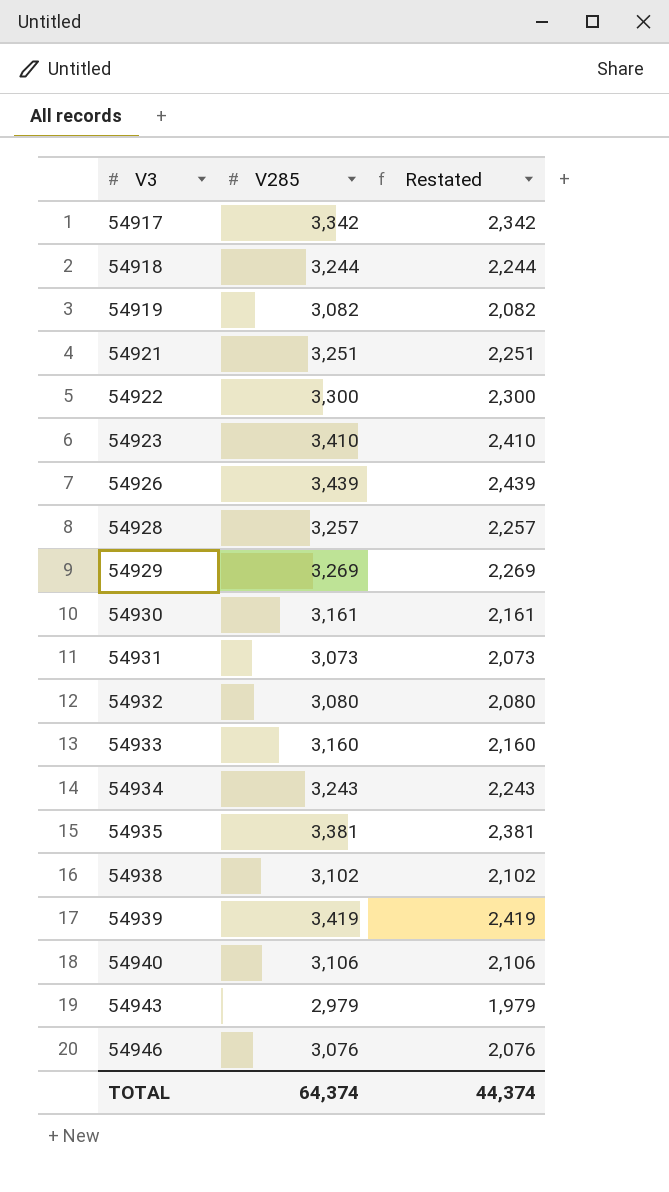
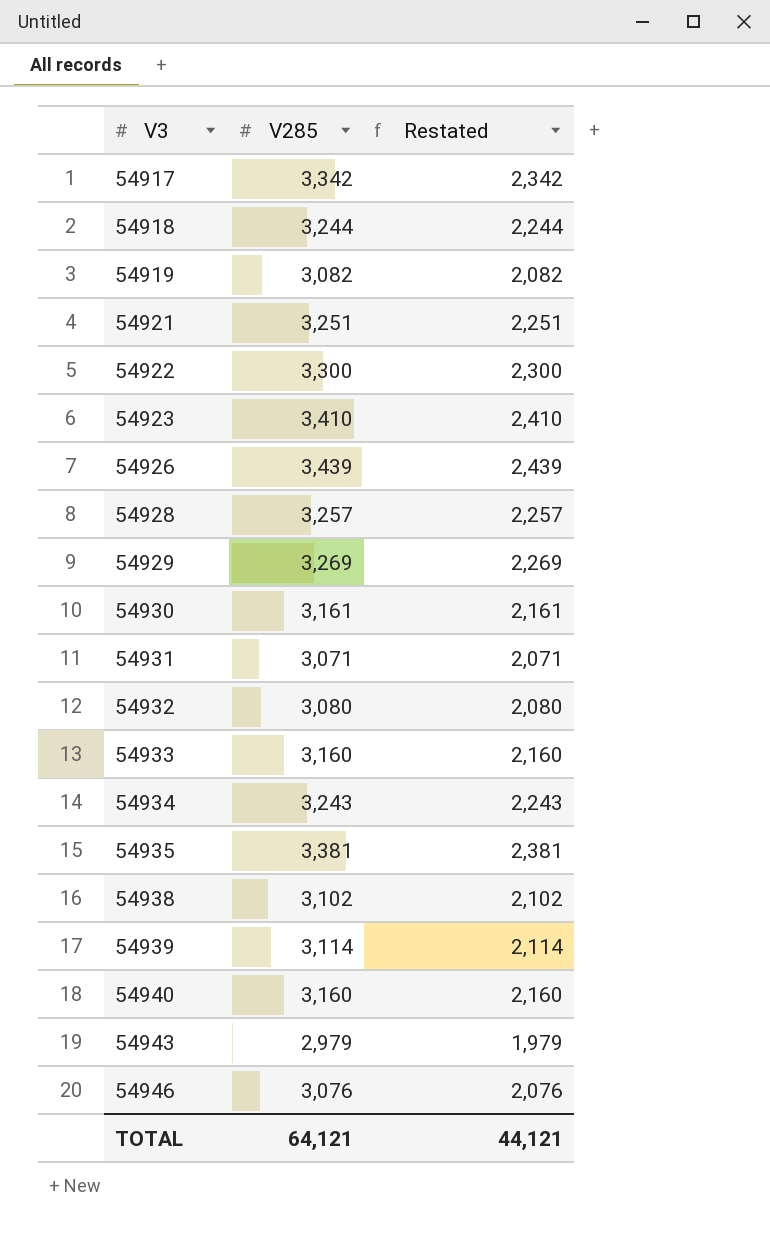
54931 | V285: 3,073 -> 3,071
54931 | Restated: 2,073 -> 2,071
54939 | V285: 3,419 -> 3,114
54939 | Restated: 2,419 -> 2,114
54940 | V285: 3,106 -> 3,160
54940 | Restated: 2,106 -> 2,160
TOTAL | V285: 64,374 -> 64,121
TOTAL | Restated: 44,374 -> 44,121

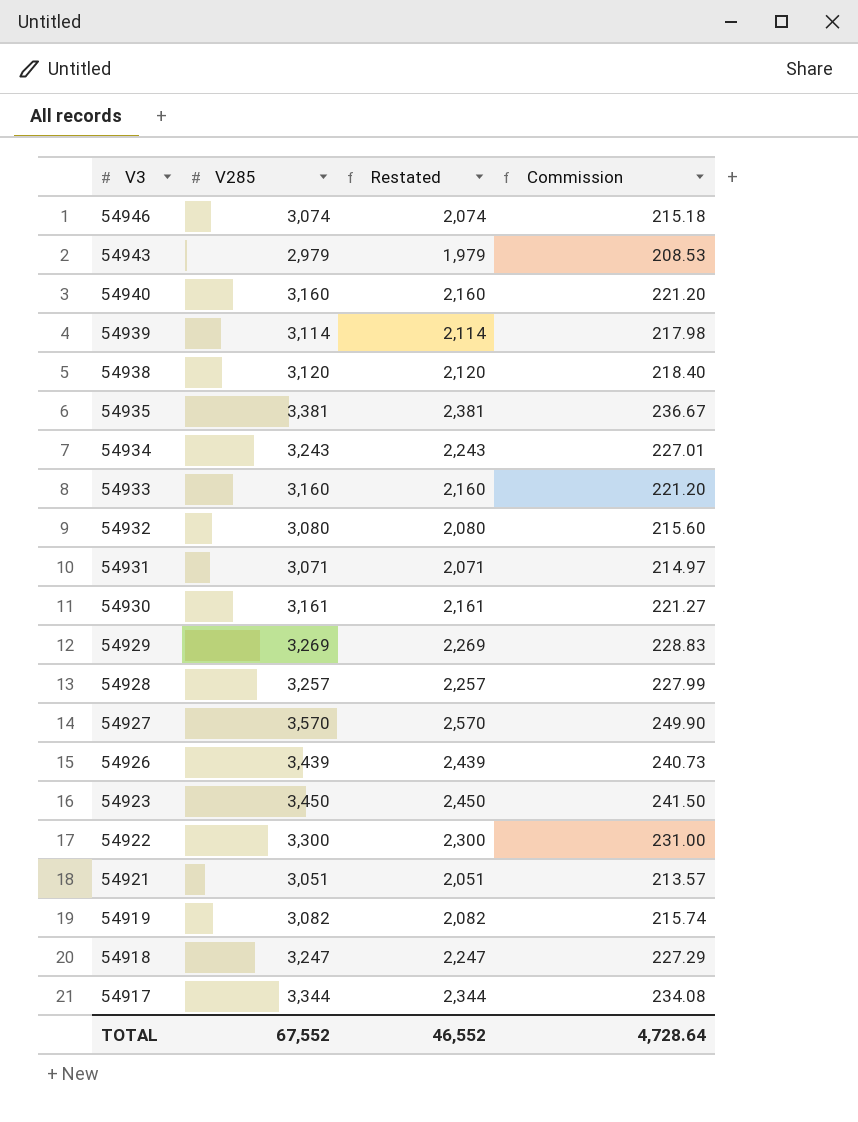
row order: V3 ascending -> V3 descending
column Commission | formula: none -> [V285] * 0.07
54946 | V285: 3,076 -> 3,074
54946 | Restated: 2,076 -> 2,074
54938 | V285: 3,102 -> 3,120
54938 | Restated: 2,102 -> 2,120
row 54927: none -> 3,570 | 2,570 | 249.90
54923 | V285: 3,410 -> 3,450
54923 | Restated: 2,410 -> 2,450
54921 | V285: 3,251 -> 3,051
54921 | Restated: 2,251 -> 2,051
54918 | V285: 3,244 -> 3,247
54918 | Restated: 2,244 -> 2,247
54917 | V285: 3,342 -> 3,344
54917 | Restated: 2,342 -> 2,344
TOTAL | V285: 64,121 -> 67,552
TOTAL | Restated: 44,121 -> 46,552

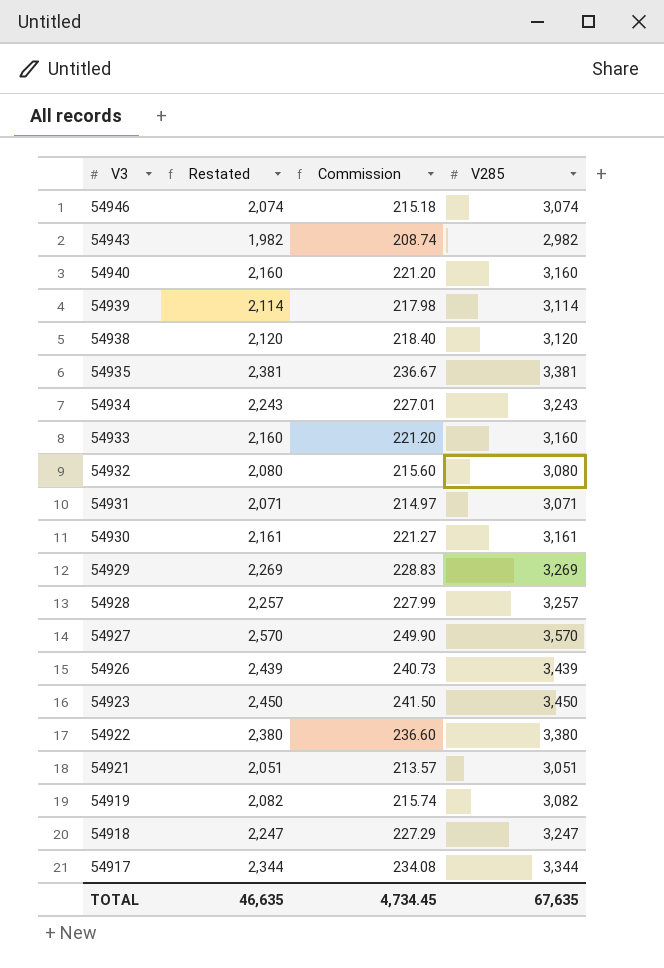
column V285 | position: 2 -> 4
54943 | Restated: 1,979 -> 1,982
54943 | Commission: 208.53 -> 208.74
54943 | V285: 2,979 -> 2,982
54922 | Restated: 2,300 -> 2,380
54922 | Commission: 231.00 -> 236.60
54922 | V285: 3,300 -> 3,380
TOTAL | Restated: 46,552 -> 46,635
TOTAL | Commission: 4,728.64 -> 4,734.45
TOTAL | V285: 67,552 -> 67,635

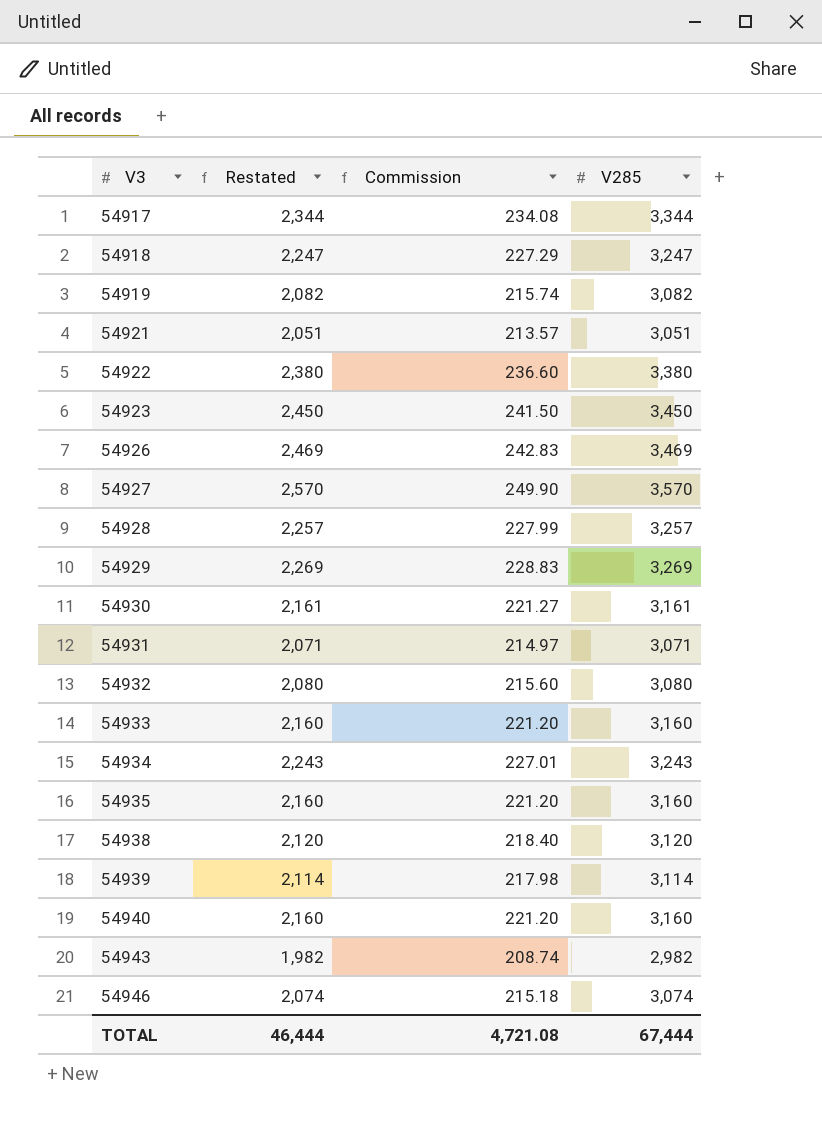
row order: V3 descending -> V3 ascending
54926 | Restated: 2,439 -> 2,469
54926 | Commission: 240.73 -> 242.83
54926 | V285: 3,439 -> 3,469
54935 | Restated: 2,381 -> 2,160
54935 | Commission: 236.67 -> 221.20
54935 | V285: 3,381 -> 3,160
TOTAL | Restated: 46,635 -> 46,444
TOTAL | Commission: 4,734.45 -> 4,721.08
TOTAL | V285: 67,635 -> 67,444

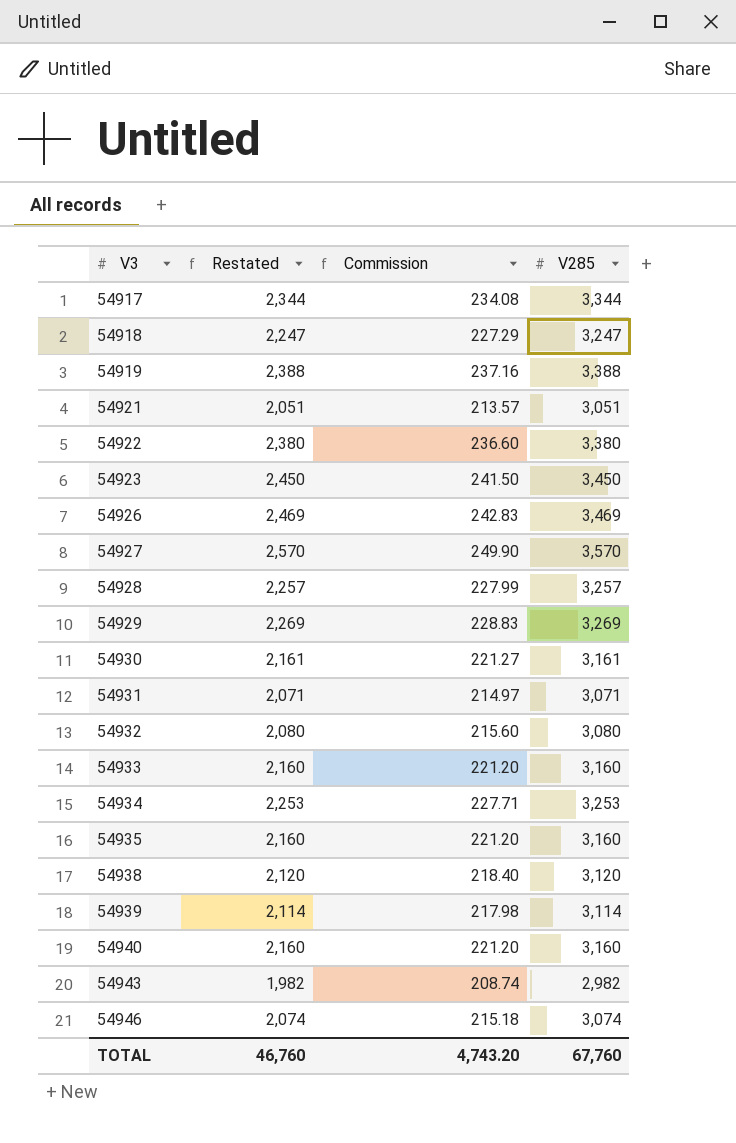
54919 | Restated: 2,082 -> 2,388
54919 | Commission: 215.74 -> 237.16
54919 | V285: 3,082 -> 3,388
54934 | Restated: 2,243 -> 2,253
54934 | Commission: 227.01 -> 227.71
54934 | V285: 3,243 -> 3,253
TOTAL | Restated: 46,444 -> 46,760
TOTAL | Commission: 4,721.08 -> 4,743.20
TOTAL | V285: 67,444 -> 67,760

